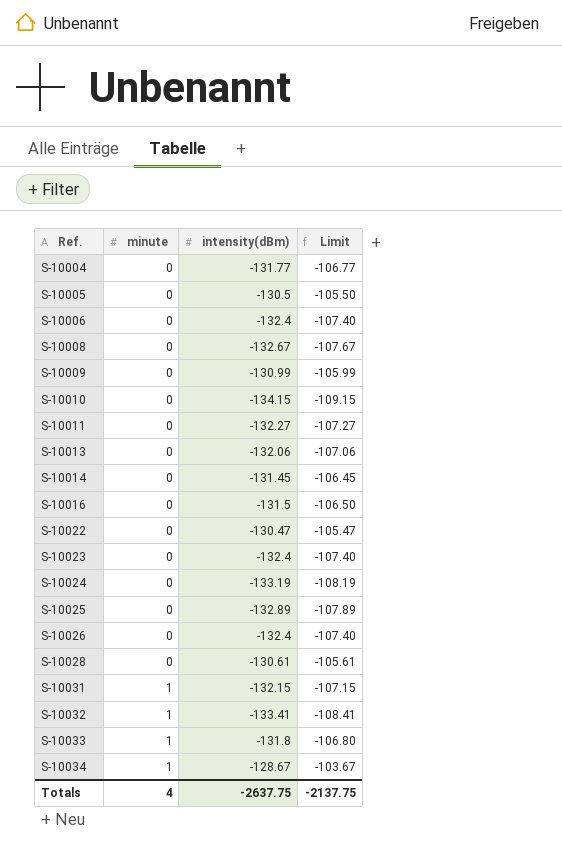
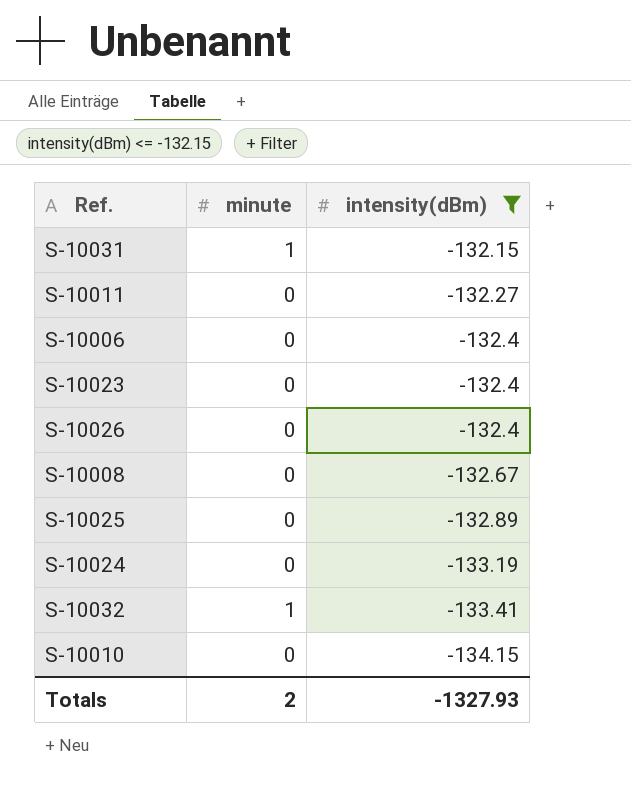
filter: none -> intensity(dBm) <= -132.15
row order: Ref. ascending -> intensity(dBm) descending
column Limit | formula: [intensity(dBm)] + 25 -> none
Totals | minute: 4 -> 2
Totals | intensity(dBm): -2637.75 -> -1327.93

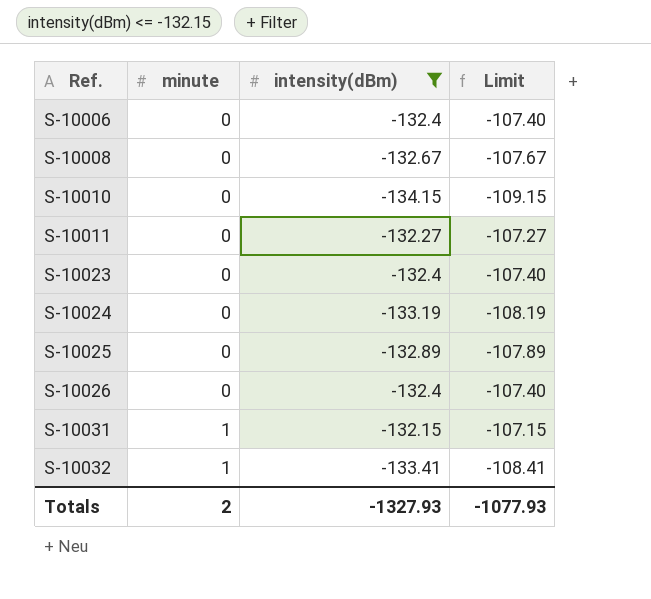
row order: intensity(dBm) descending -> Ref. ascending
column Limit | formula: none -> [intensity(dBm)] + 25

